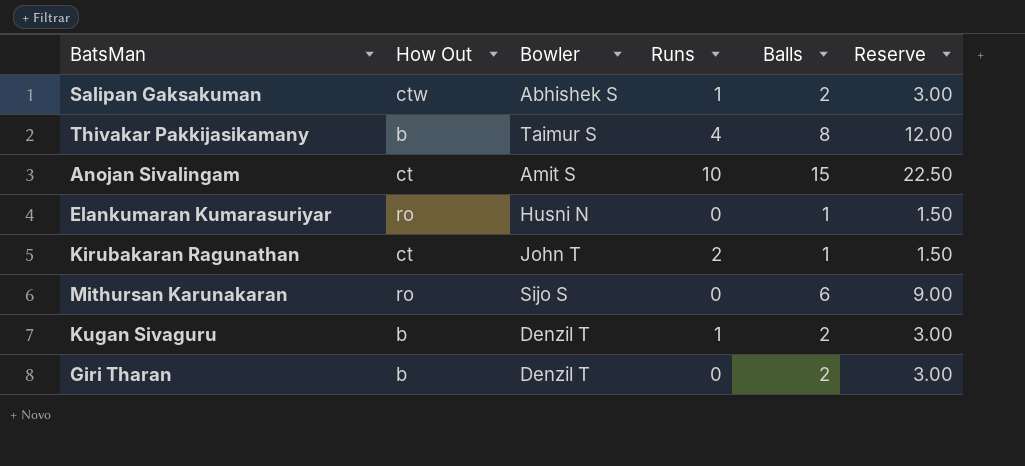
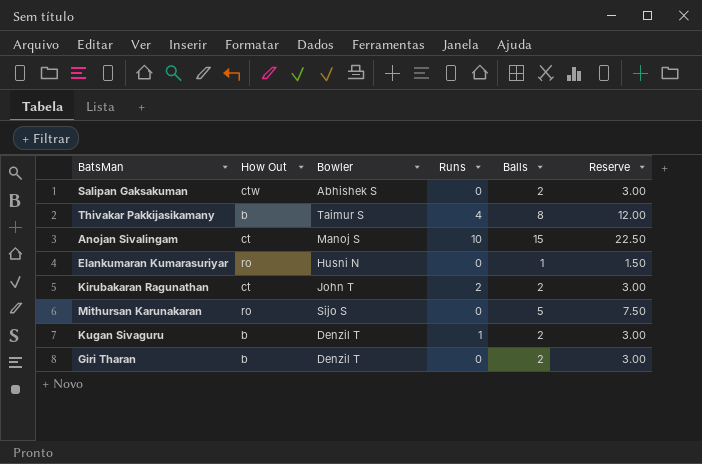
Salipan Gaksakuman | Runs: 1 -> 0
Anojan Sivalingam | Bowler: Amit S -> Manoj S
Kirubakaran Ragunathan | Balls: 1 -> 2
Kirubakaran Ragunathan | Reserve: 1.50 -> 3.00
Mithursan Karunakaran | Balls: 6 -> 5
Mithursan Karunakaran | Reserve: 9.00 -> 7.50

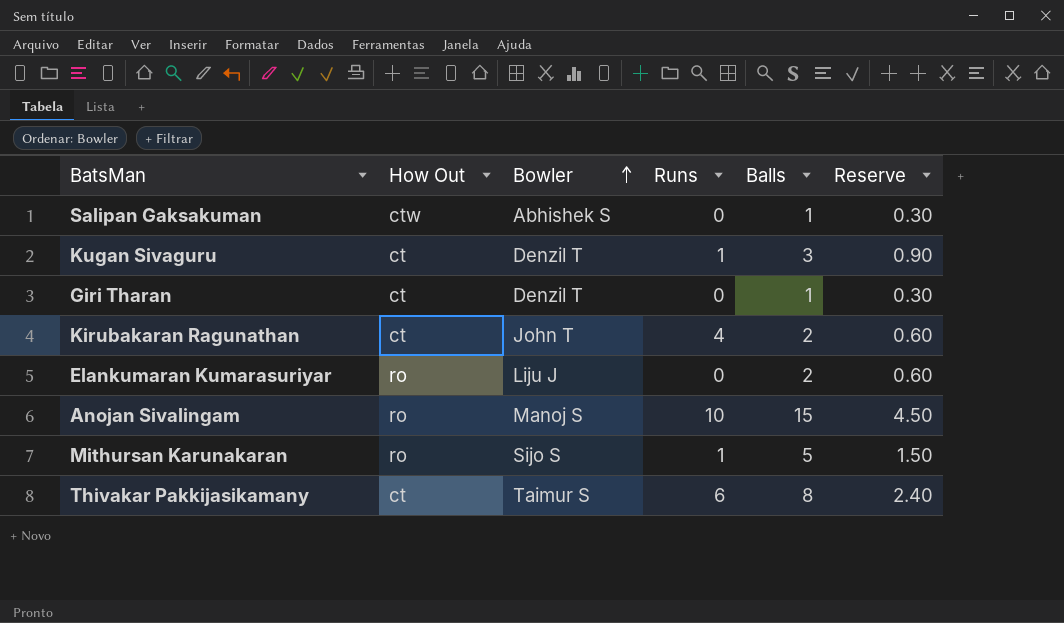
row order: none -> Bowler ascending
column Reserve | formula: [Balls] * 1.5 -> [Balls] * 0.3
Salipan Gaksakuman | Balls: 2 -> 1
Kugan Sivaguru | How Out: b -> ct
Kugan Sivaguru | Balls: 2 -> 3
Giri Tharan | How Out: b -> ct
Giri Tharan | Balls: 2 -> 1
Kirubakaran Ragunathan | Runs: 2 -> 4
Elankumaran Kumarasuriyar | Bowler: Husni N -> Liju J
Elankumaran Kumarasuriyar | Balls: 1 -> 2
Anojan Sivalingam | How Out: ct -> ro
Mithursan Karunakaran | Runs: 0 -> 1
Thivakar Pakkijasikamany | How Out: b -> ct
Thivakar Pakkijasikamany | Runs: 4 -> 6

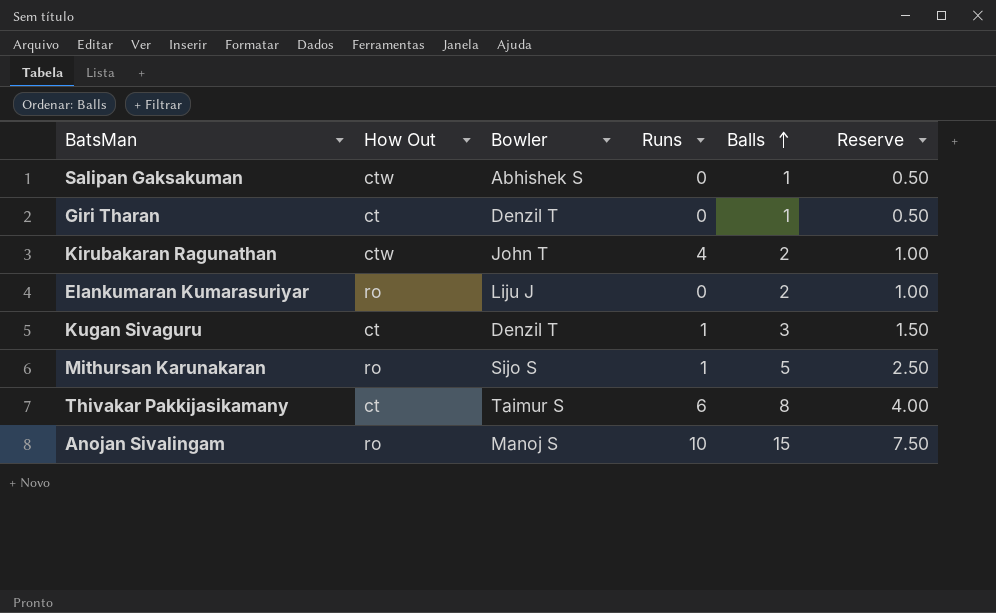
row order: Bowler ascending -> Balls ascending
column Reserve | formula: [Balls] * 0.3 -> [Balls] * 0.5
Kirubakaran Ragunathan | How Out: ct -> ctw

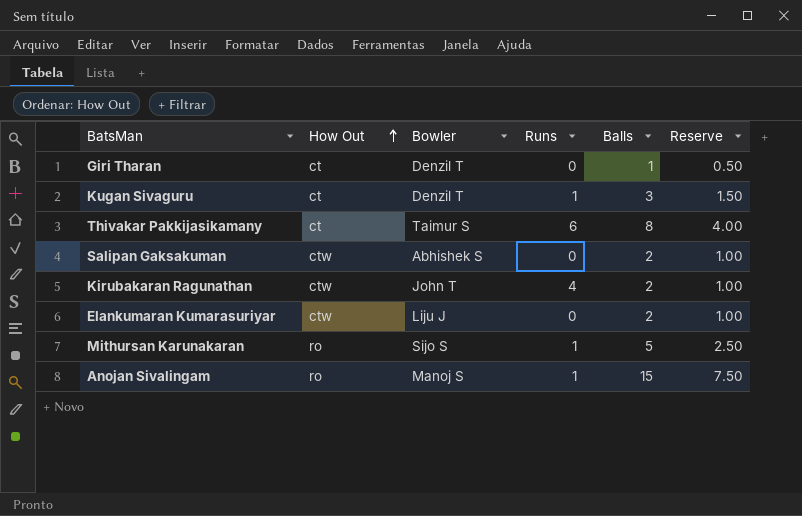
row order: Balls ascending -> How Out ascending
Salipan Gaksakuman | Balls: 1 -> 2
Salipan Gaksakuman | Reserve: 0.50 -> 1.00
Elankumaran Kumarasuriyar | How Out: ro -> ctw
Anojan Sivalingam | Runs: 10 -> 1

